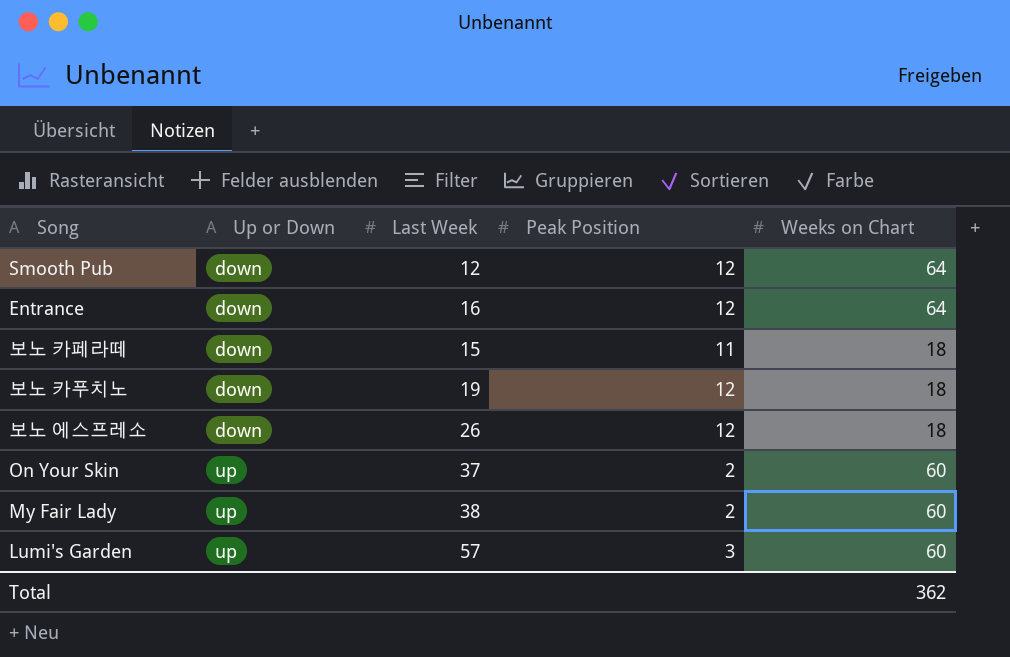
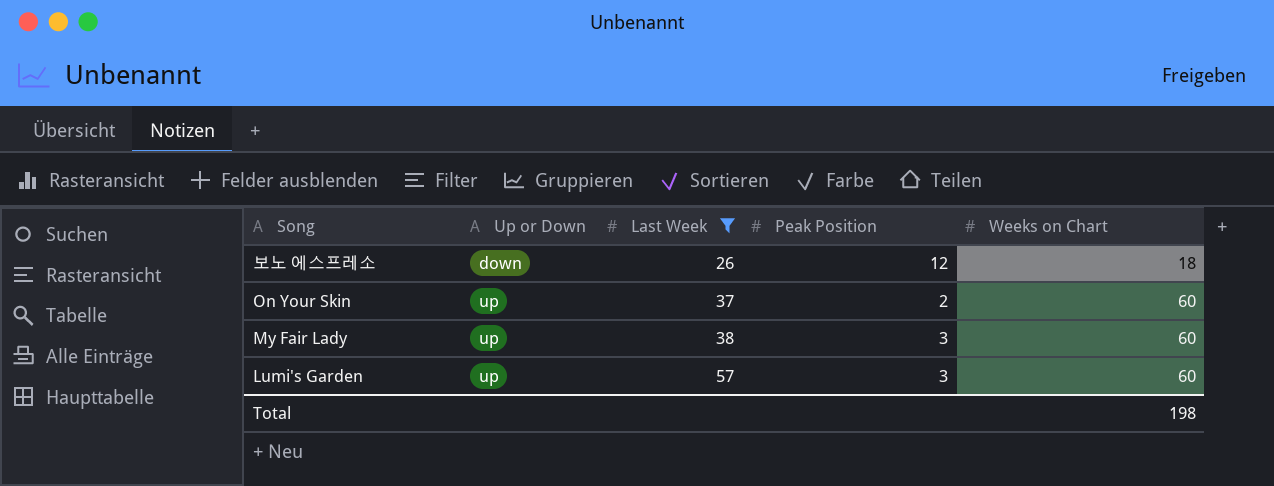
filter: none -> Last Week >= 26
My Fair Lady | Peak Position: 2 -> 3
Total | Weeks on Chart: 362 -> 198

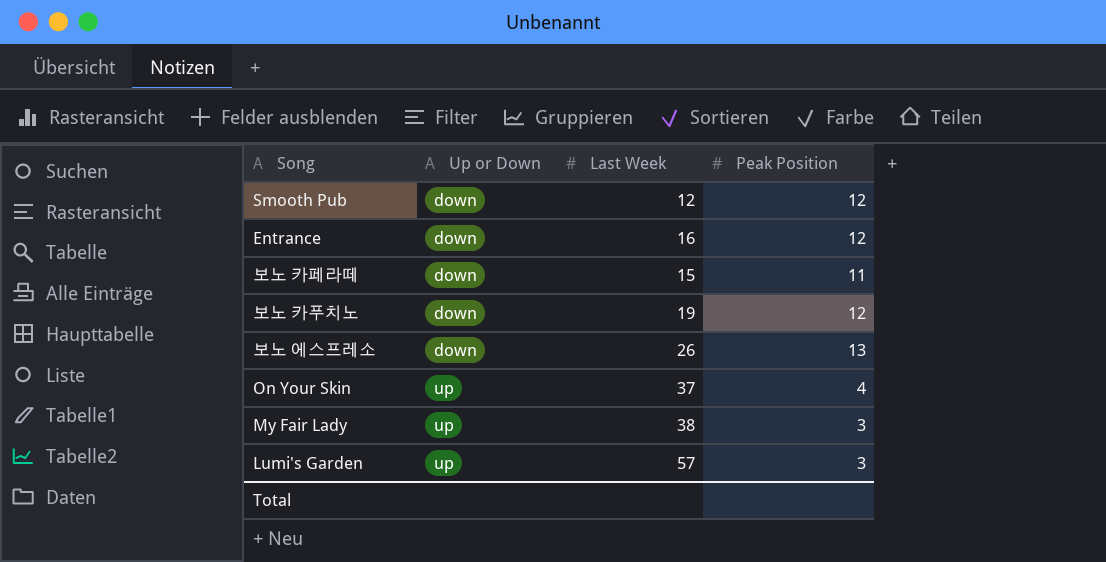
filter: Last Week >= 26 -> none
column Weeks on Chart | position: 5 -> none
보노 에스프레소 | Peak Position: 12 -> 13
On Your Skin | Peak Position: 2 -> 4

